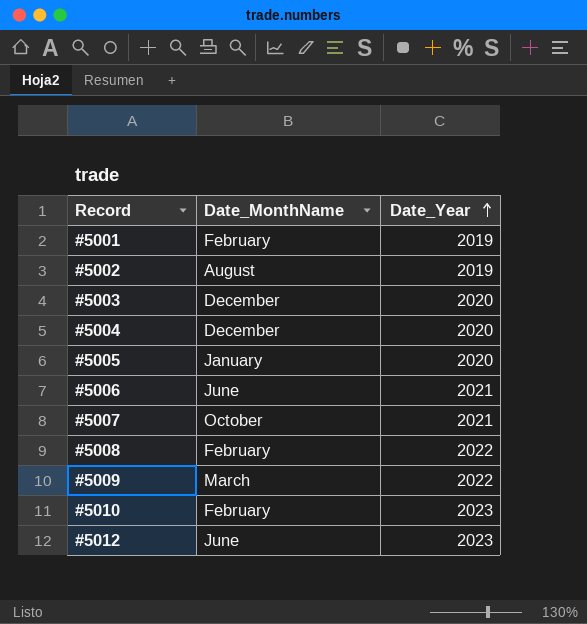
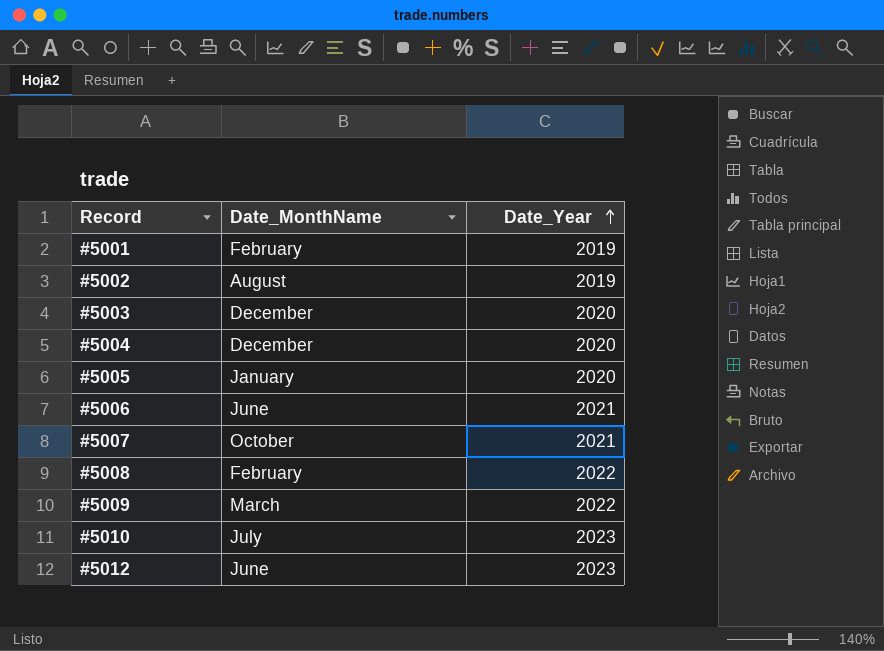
#5010 | Date_MonthName: February -> July

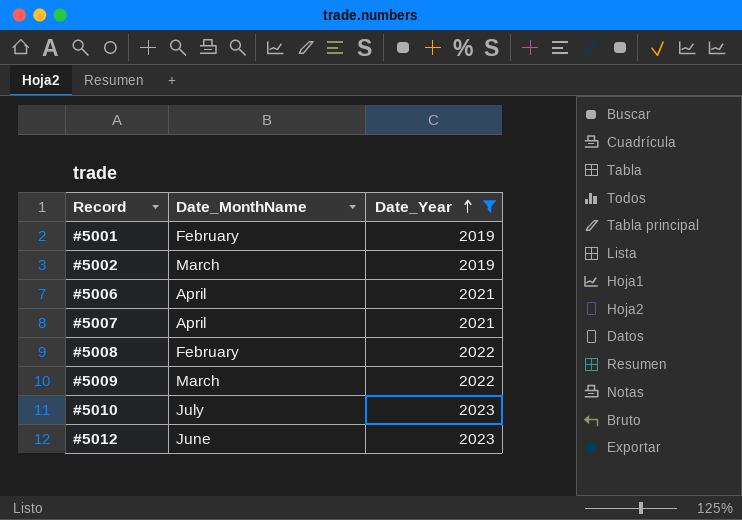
filter: none -> Date_Year != 2020
#5002 | Date_MonthName: August -> March
#5006 | Date_MonthName: June -> April
#5007 | Date_MonthName: October -> April

